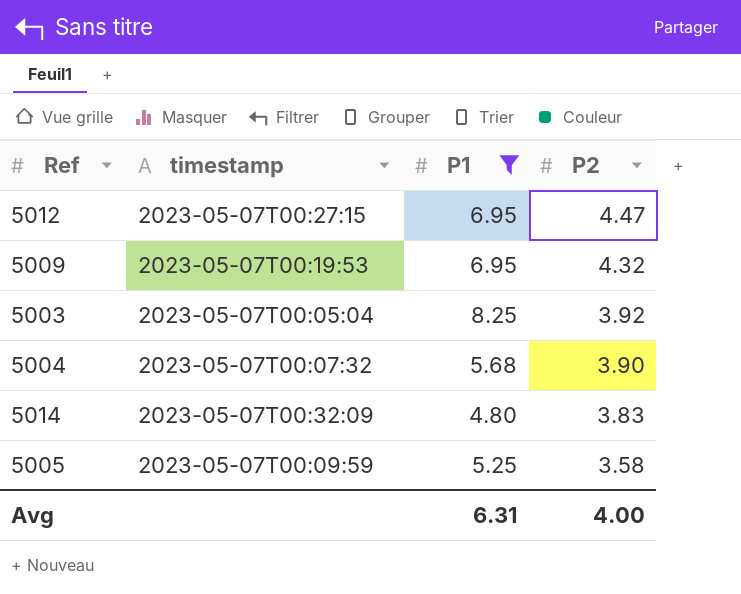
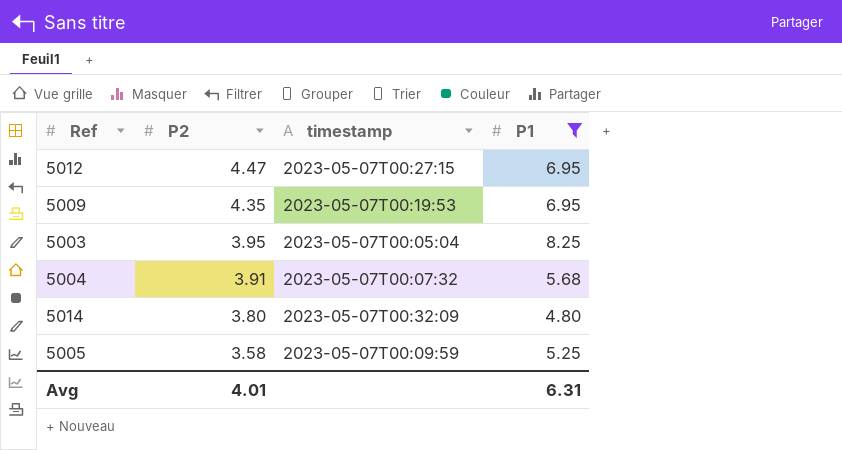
column P2 | position: 4 -> 2
5009 | P2: 4.32 -> 4.35
5003 | P2: 3.92 -> 3.95
5004 | P2: 3.90 -> 3.91
5014 | P2: 3.83 -> 3.80
Avg | P2: 4.00 -> 4.01

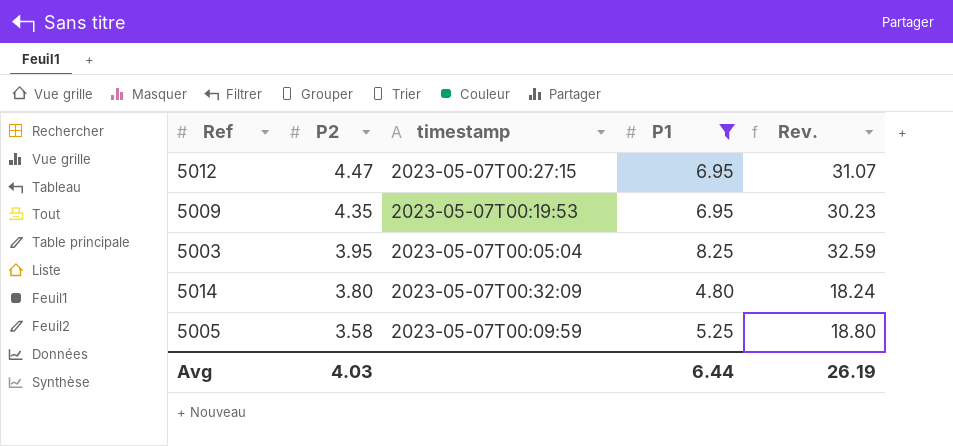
column Rev. | formula: none -> [P2] * [P1]
row 5004: 3.91 | 2023-05-07T00:07:32 | 5.68 -> none
Avg | P2: 4.01 -> 4.03
Avg | P1: 6.31 -> 6.44

